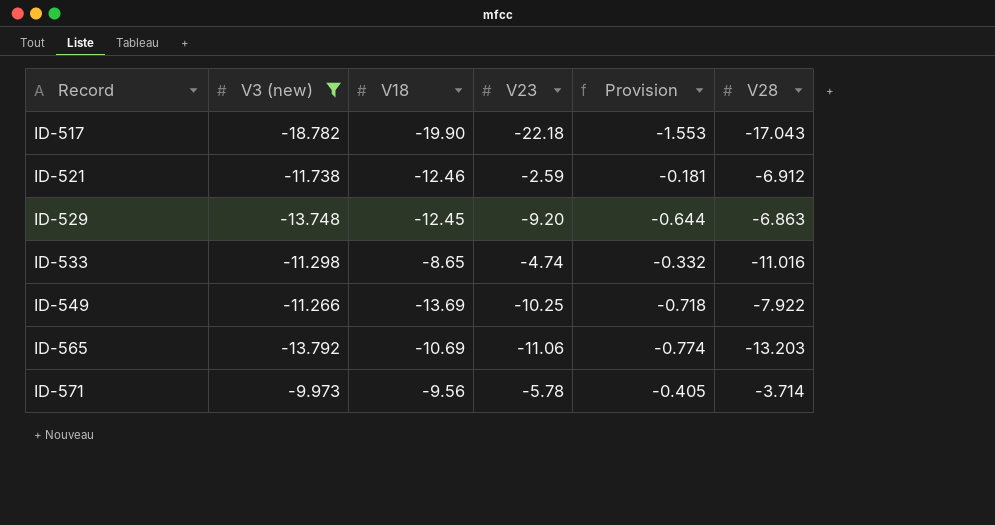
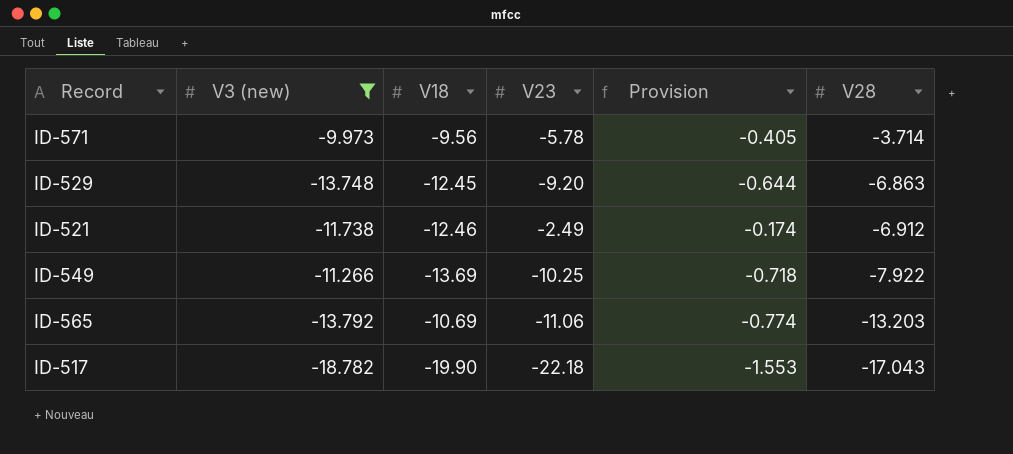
row order: Record ascending -> V28 descending
row ID-533: -11.298 | -8.65 | -4.74 | -0.332 | -11.016 -> none
ID-521 | V23: -2.59 -> -2.49
ID-521 | Provision: -0.181 -> -0.174

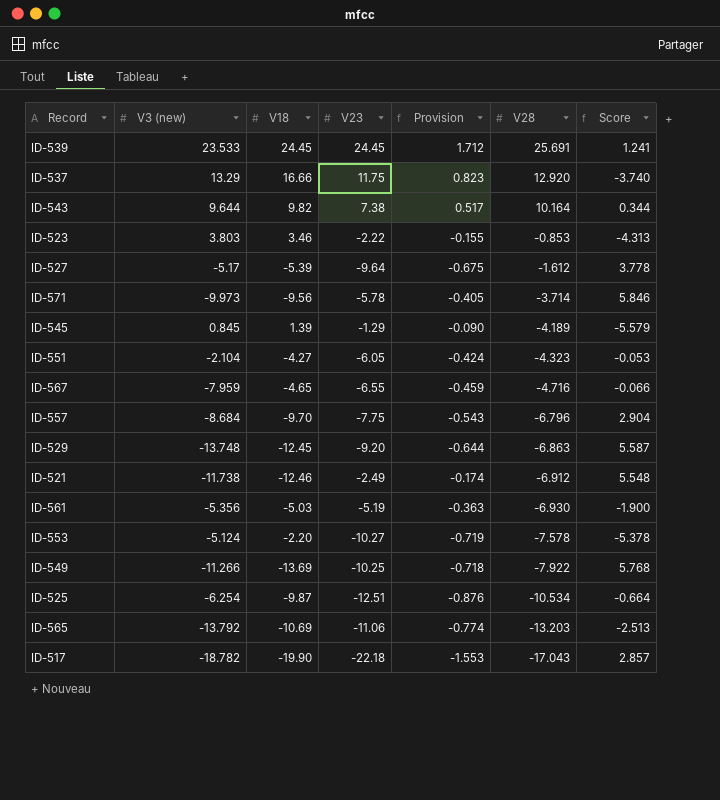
filter: V3 (new) <= -9.973 -> none
column Score | formula: none -> [V28] - [V18]

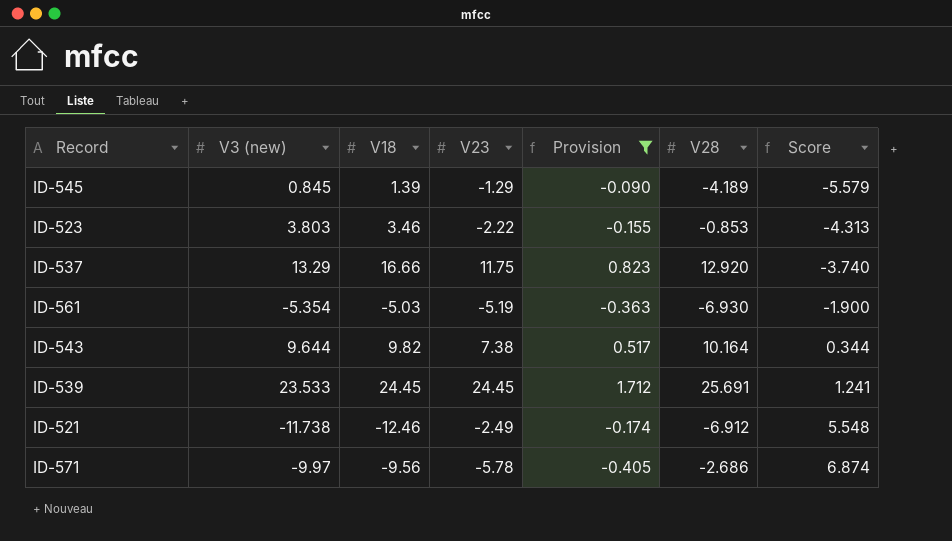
filter: none -> Provision >= -0.405
row order: V28 descending -> Score ascending
ID-561 | V3 (new): -5.356 -> -5.354
ID-571 | V3 (new): -9.973 -> -9.97
ID-571 | V28: -3.714 -> -2.686
ID-571 | Score: 5.846 -> 6.874

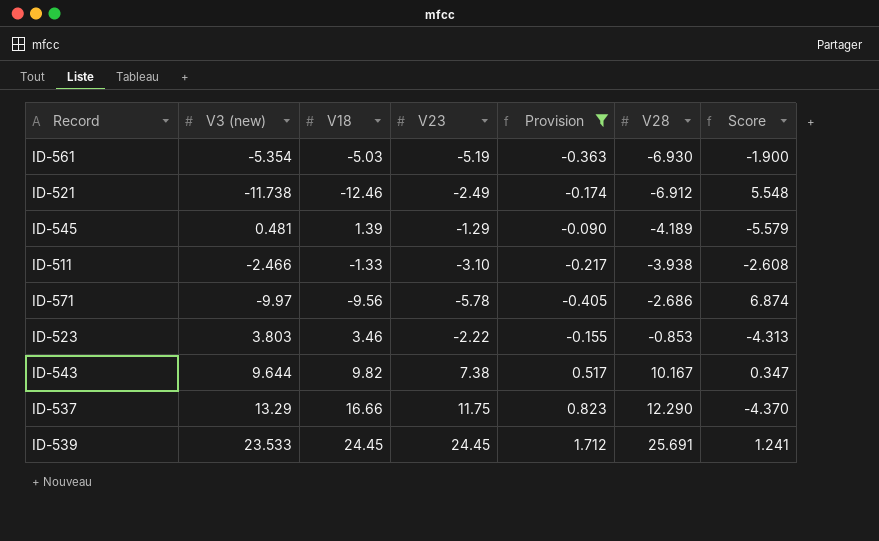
row order: Score ascending -> V28 ascending
ID-545 | V3 (new): 0.845 -> 0.481
row ID-511: none -> -2.466 | -1.33 | -3.10 | -0.217 | -3.938 | -2.608
ID-543 | V28: 10.164 -> 10.167
ID-543 | Score: 0.344 -> 0.347
ID-537 | V28: 12.920 -> 12.290
ID-537 | Score: -3.740 -> -4.370

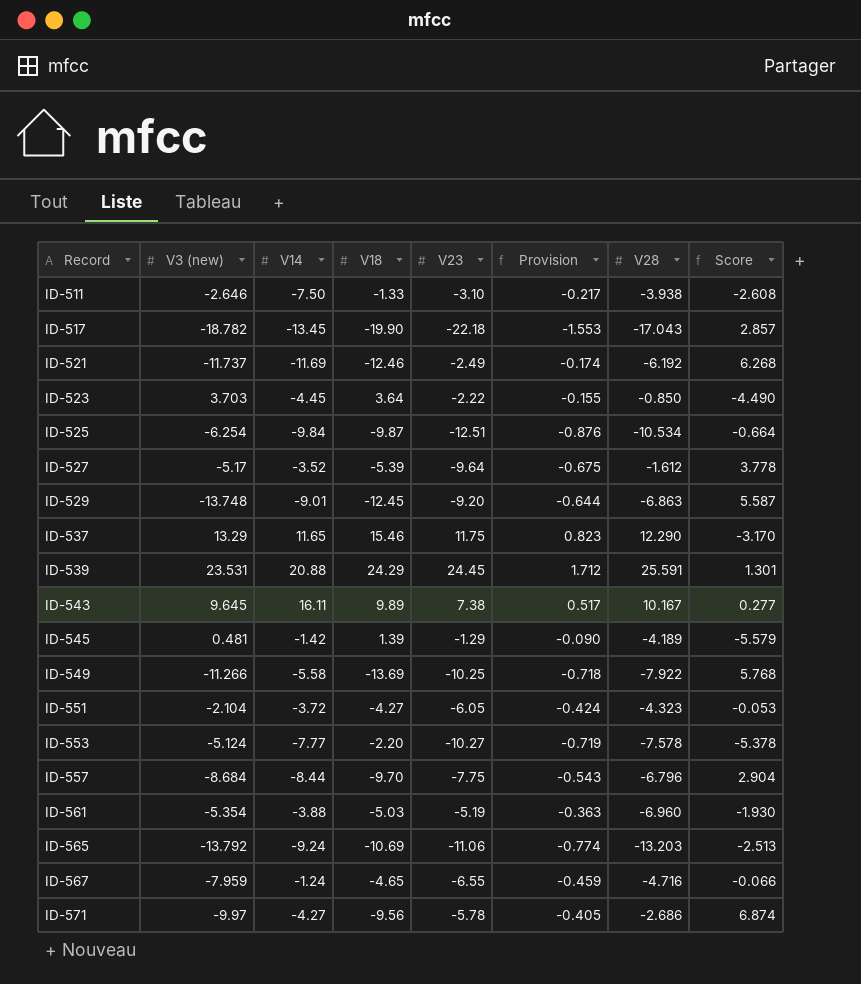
filter: Provision >= -0.405 -> none
row order: V28 ascending -> Record ascending
column V14 | position: none -> 3
ID-511 | V3 (new): -2.466 -> -2.646
ID-521 | V3 (new): -11.738 -> -11.737
ID-521 | V28: -6.912 -> -6.192
ID-521 | Score: 5.548 -> 6.268
ID-523 | V3 (new): 3.803 -> 3.703
ID-523 | V18: 3.46 -> 3.64
ID-523 | V28: -0.853 -> -0.850
ID-523 | Score: -4.313 -> -4.490
ID-537 | V18: 16.66 -> 15.46
ID-537 | Score: -4.370 -> -3.170
ID-539 | V3 (new): 23.533 -> 23.531
ID-539 | V18: 24.45 -> 24.29
ID-539 | V28: 25.691 -> 25.591
ID-539 | Score: 1.241 -> 1.301
ID-543 | V3 (new): 9.644 -> 9.645
ID-543 | V18: 9.82 -> 9.89
ID-543 | Score: 0.347 -> 0.277
ID-561 | V28: -6.930 -> -6.960
ID-561 | Score: -1.900 -> -1.930

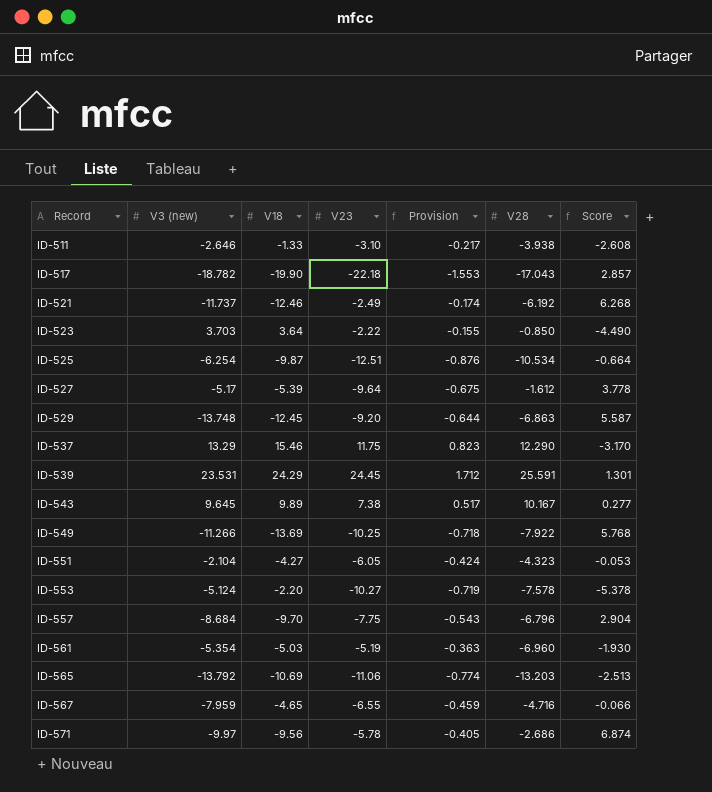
column V14 | position: 3 -> none
row ID-545: 0.481 | -1.42 | 1.39 | -1.29 | -0.090 | -4.189 | -5.579 -> none

